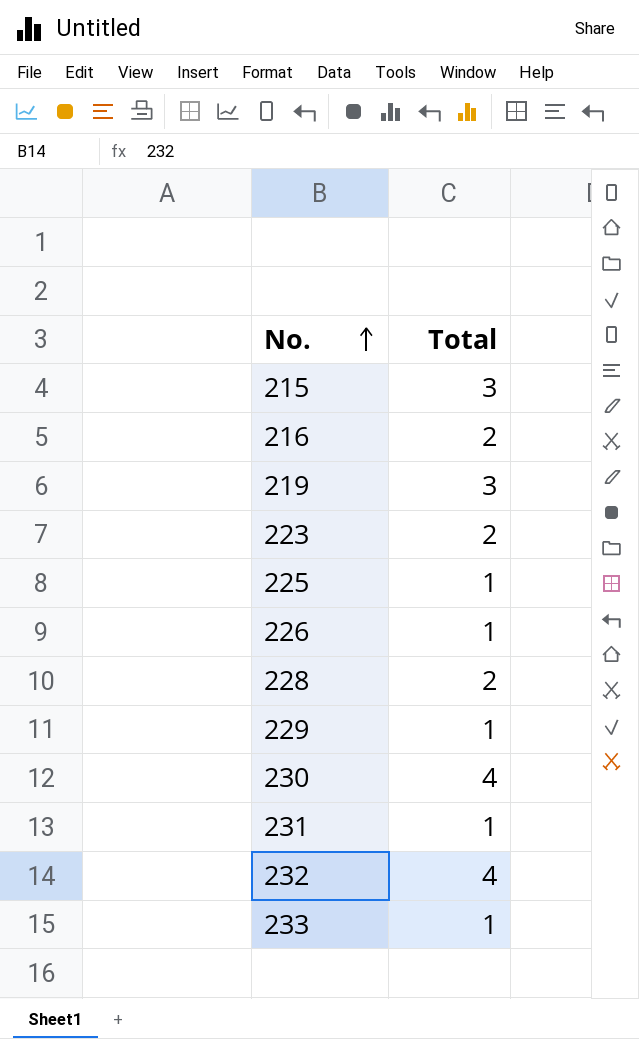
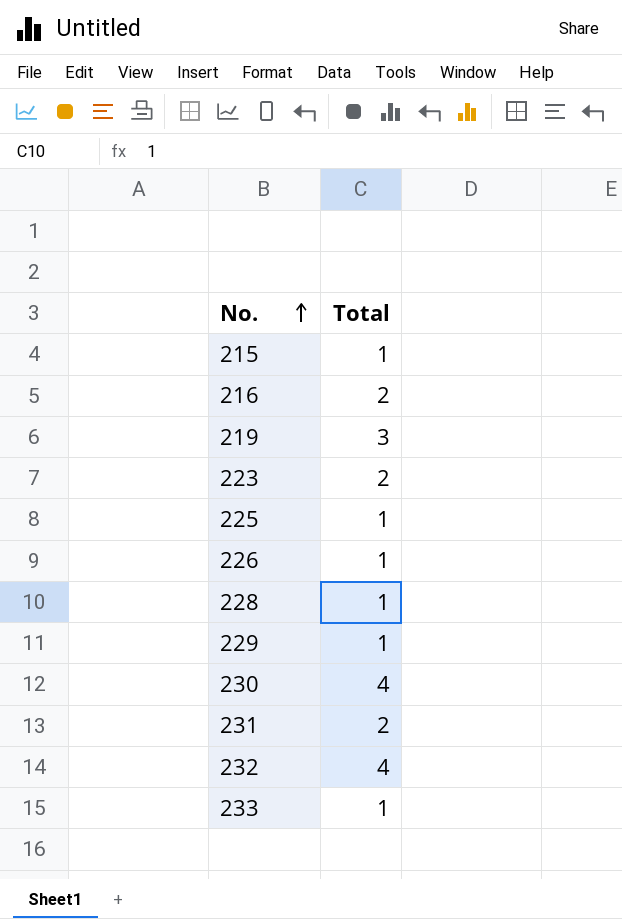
215 | Total: 3 -> 1
228 | Total: 2 -> 1
231 | Total: 1 -> 2

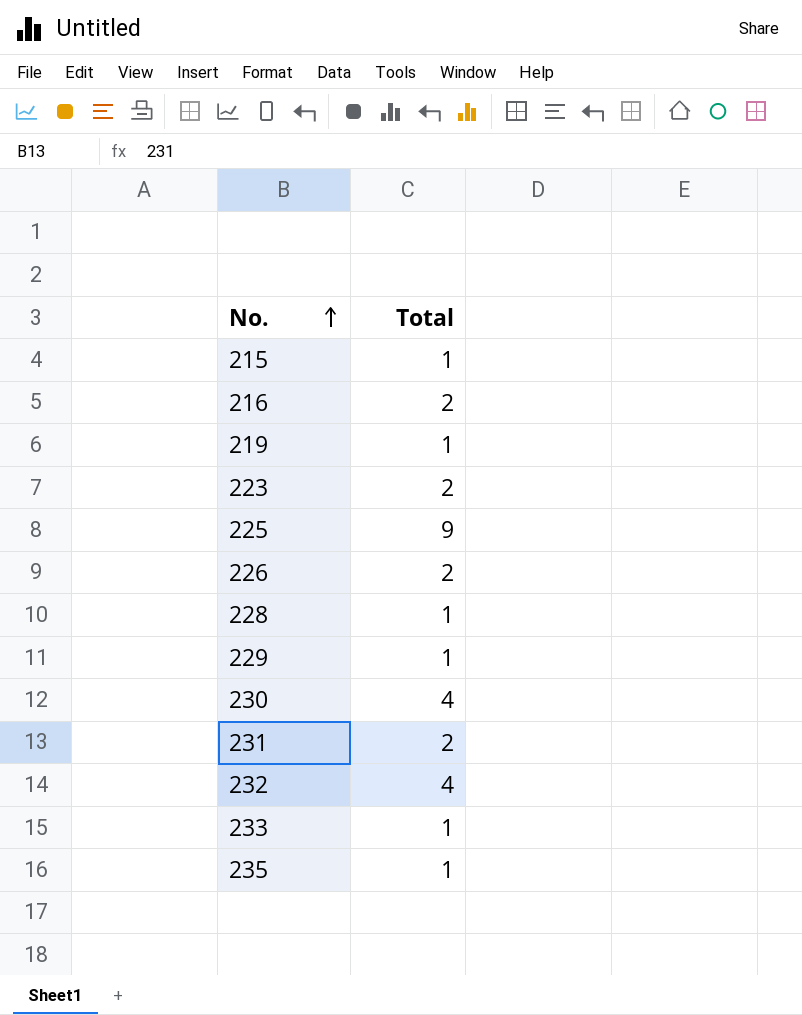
219 | Total: 3 -> 1
225 | Total: 1 -> 9
226 | Total: 1 -> 2
row 235: none -> 1

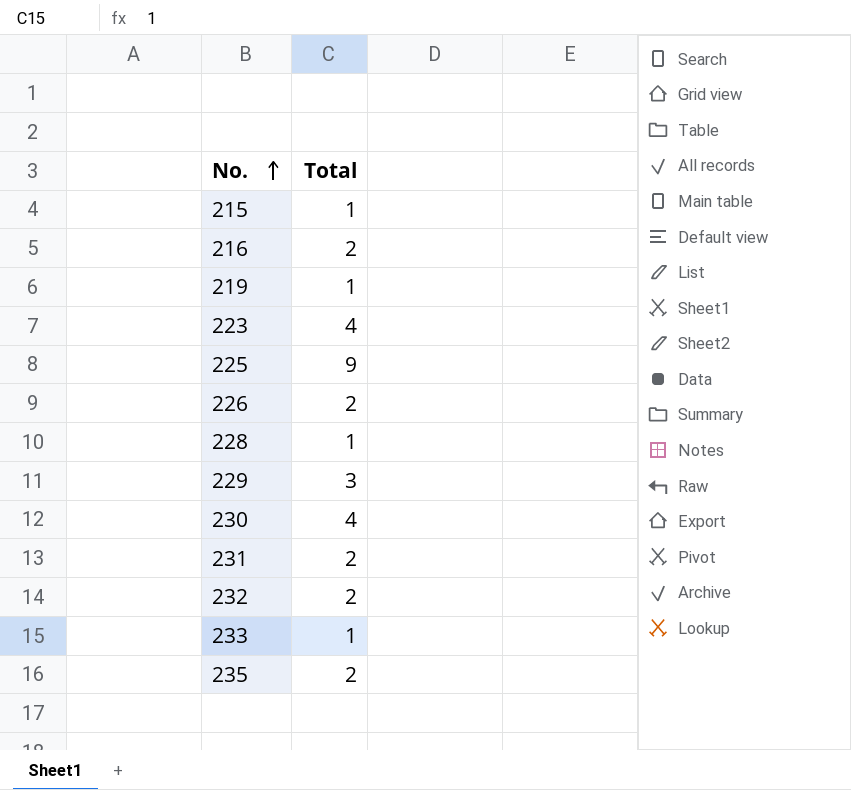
223 | Total: 2 -> 4
229 | Total: 1 -> 3
232 | Total: 4 -> 2
235 | Total: 1 -> 2

